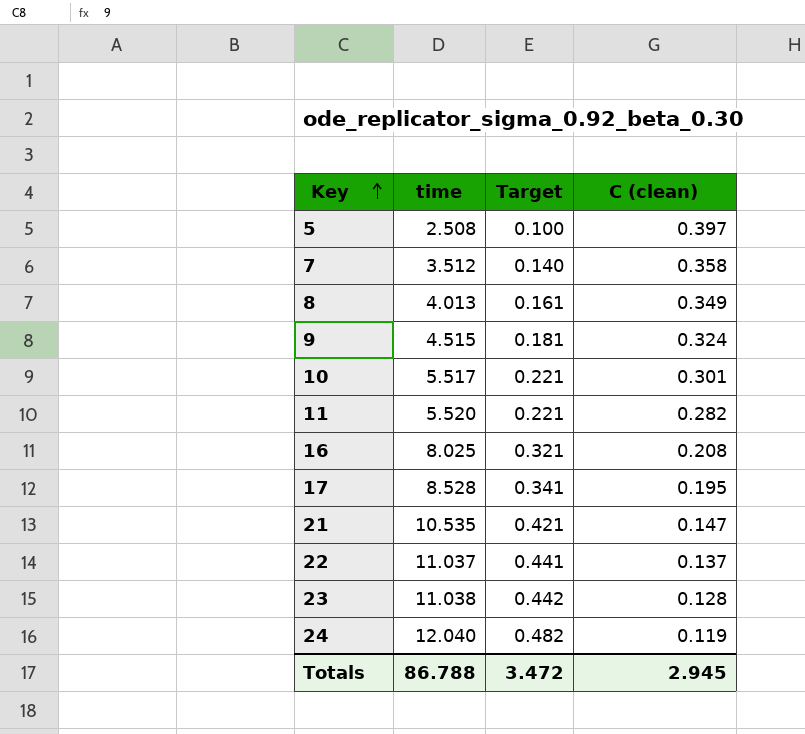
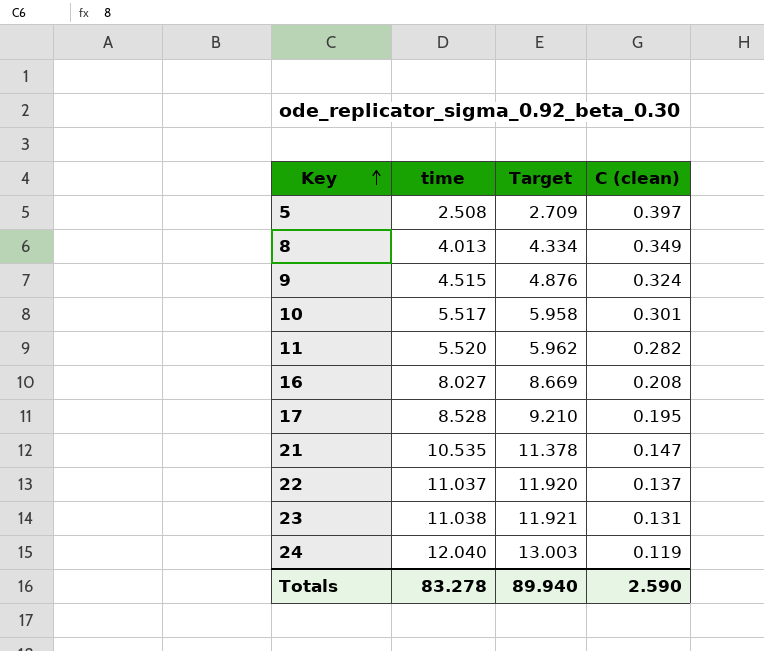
column Target | formula: [time] * 0.04 -> [time] * 1.08
row 7: 3.512 | 0.140 | 0.358 -> none
16 | time: 8.025 -> 8.027
23 | C (clean): 0.128 -> 0.131
Totals | time: 86.788 -> 83.278
Totals | Target: 3.472 -> 89.940
Totals | C (clean): 2.945 -> 2.590

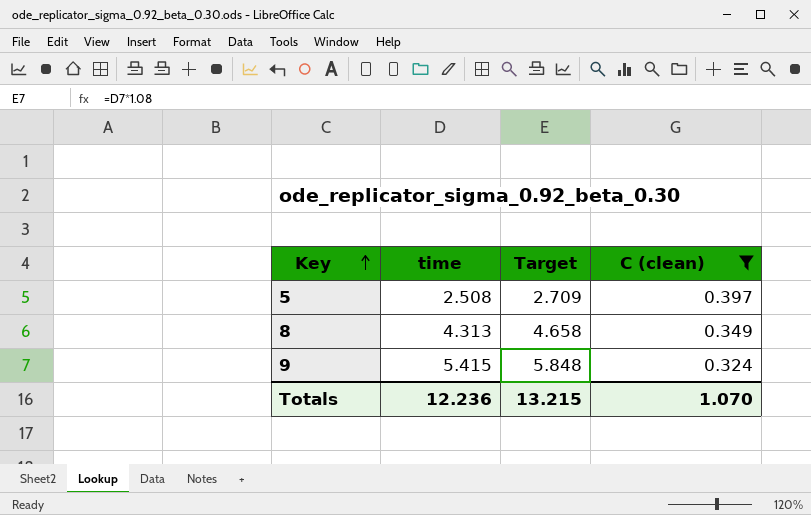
filter: none -> C (clean) >= 0.324
8 | time: 4.013 -> 4.313
8 | Target: 4.334 -> 4.658
9 | time: 4.515 -> 5.415
9 | Target: 4.876 -> 5.848
Totals | time: 83.278 -> 12.236
Totals | Target: 89.940 -> 13.215
Totals | C (clean): 2.590 -> 1.070

